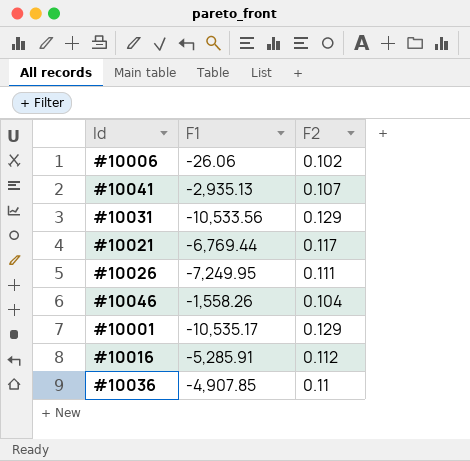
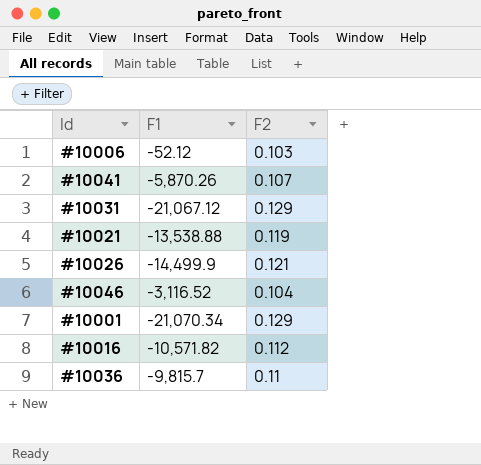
#10006 | F1: -26.06 -> -52.12
#10006 | F2: 0.102 -> 0.103
#10041 | F1: -2,935.13 -> -5,870.26
#10031 | F1: -10,533.56 -> -21,067.12
#10021 | F1: -6,769.44 -> -13,538.88
#10021 | F2: 0.117 -> 0.119
#10026 | F1: -7,249.95 -> -14,499.9
#10026 | F2: 0.111 -> 0.121
#10046 | F1: -1,558.26 -> -3,116.52
#10001 | F1: -10,535.17 -> -21,070.34
#10016 | F1: -5,285.91 -> -10,571.82
#10036 | F1: -4,907.85 -> -9,815.7

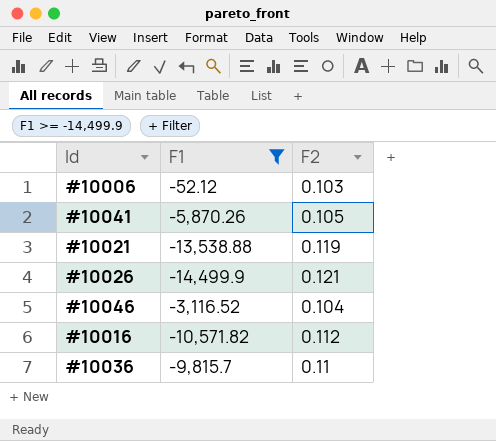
filter: none -> F1 >= -14,499.9
#10041 | F2: 0.107 -> 0.105

